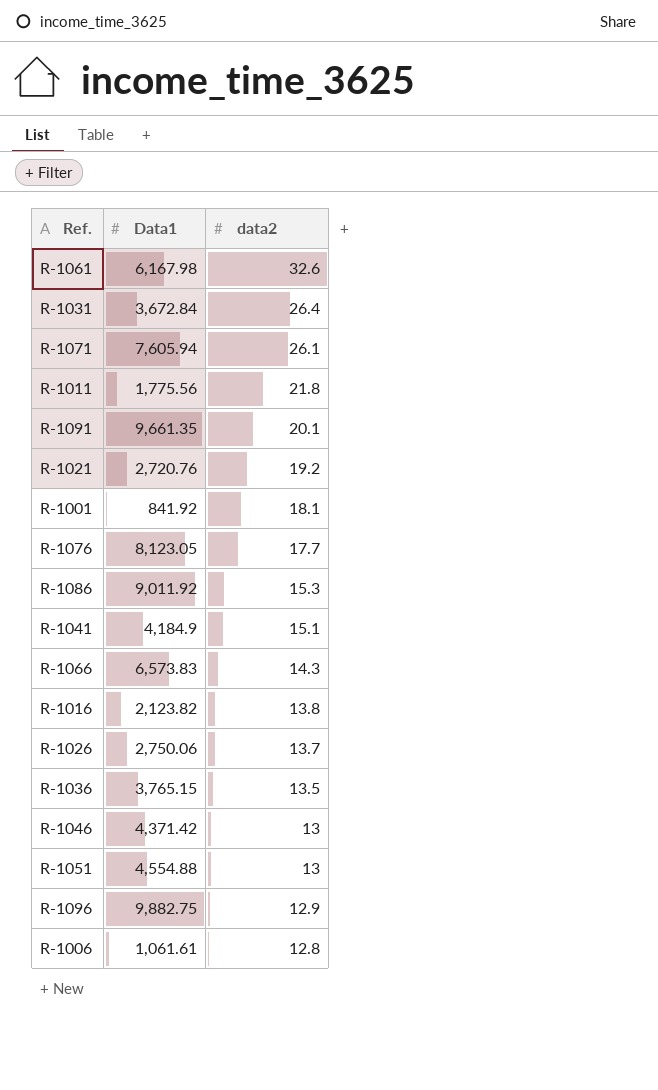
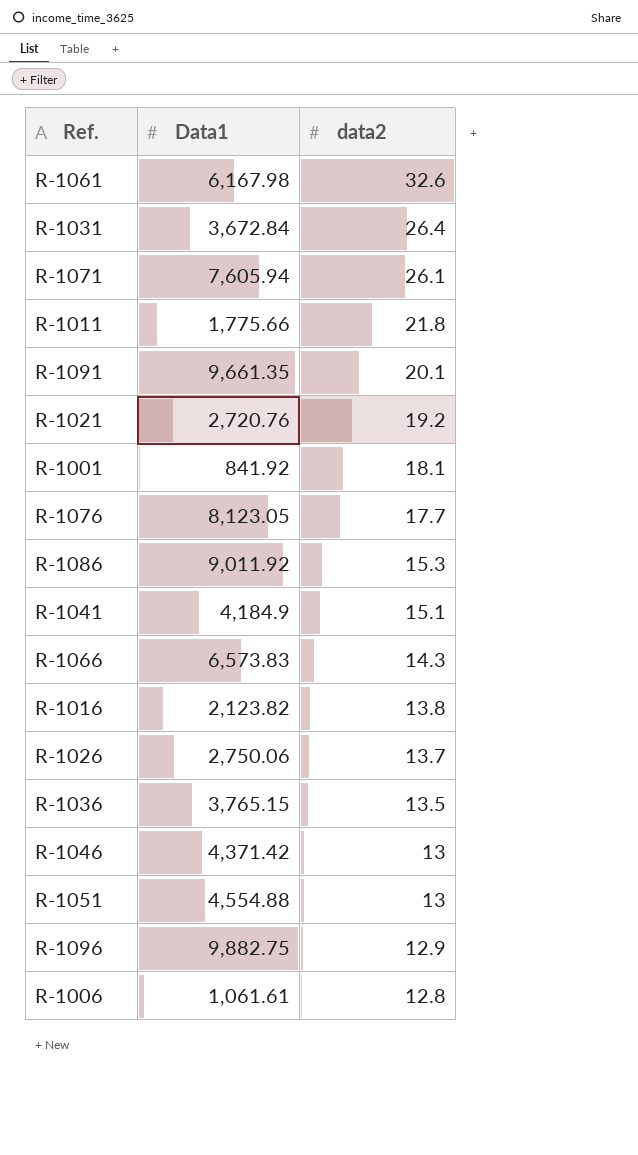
R-1011 | Data1: 1,775.56 -> 1,775.66

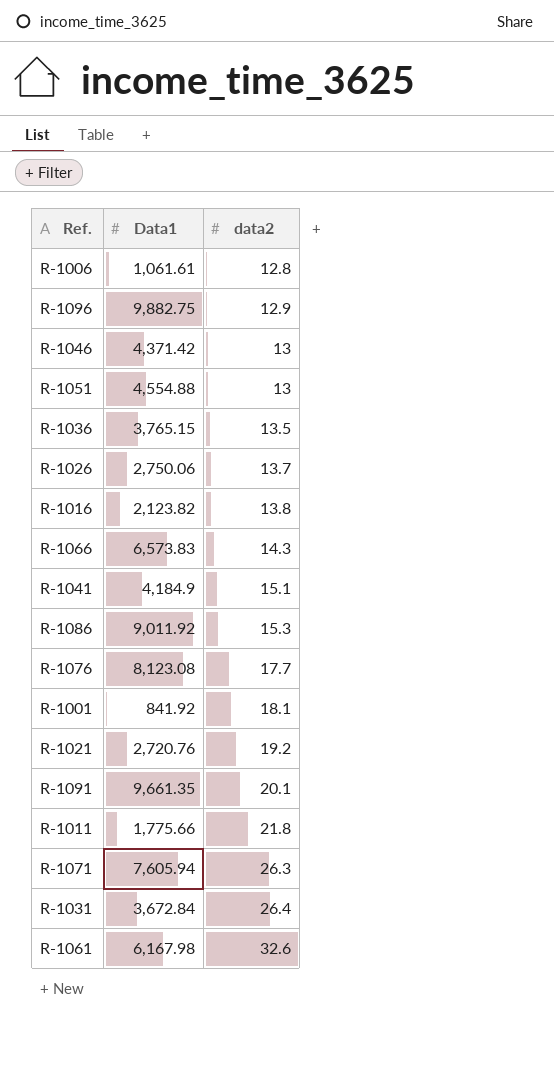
row order: data2 descending -> data2 ascending
R-1076 | Data1: 8,123.05 -> 8,123.08
R-1071 | data2: 26.1 -> 26.3

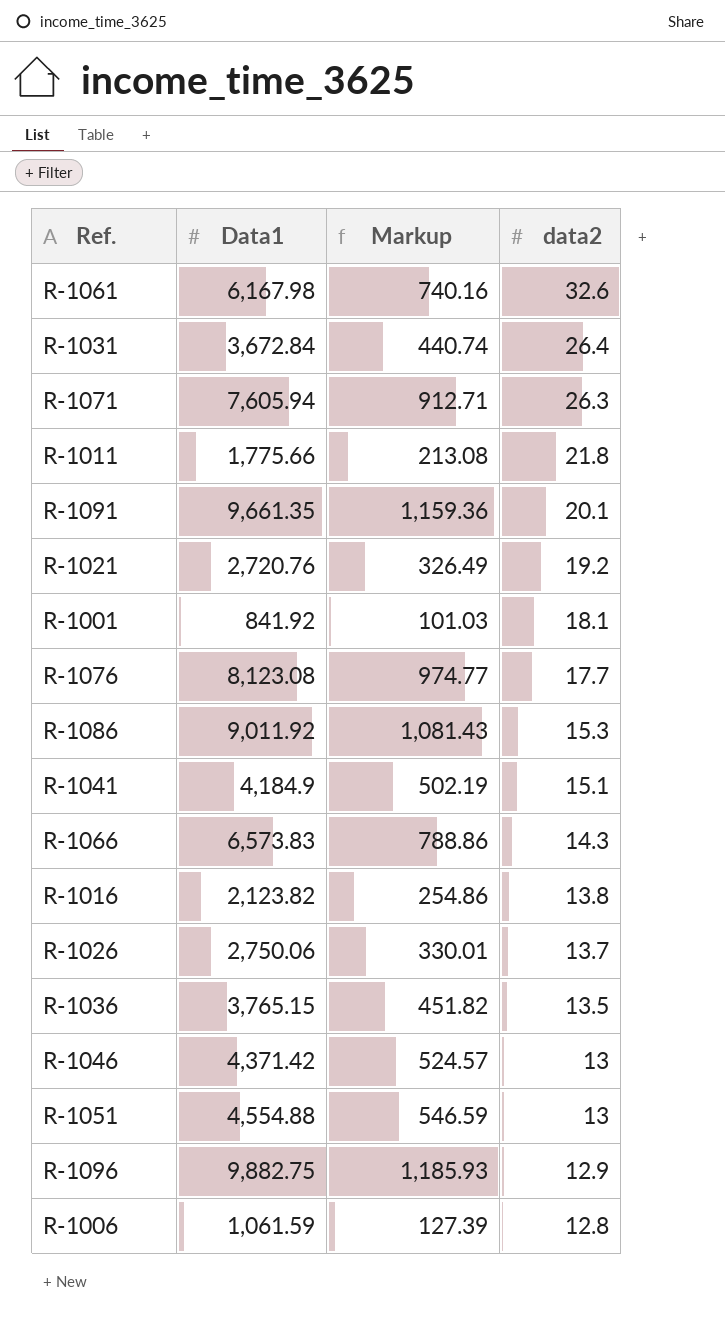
row order: data2 ascending -> data2 descending
column Markup | formula: none -> [Data1] * 0.12
R-1006 | Data1: 1,061.61 -> 1,061.59

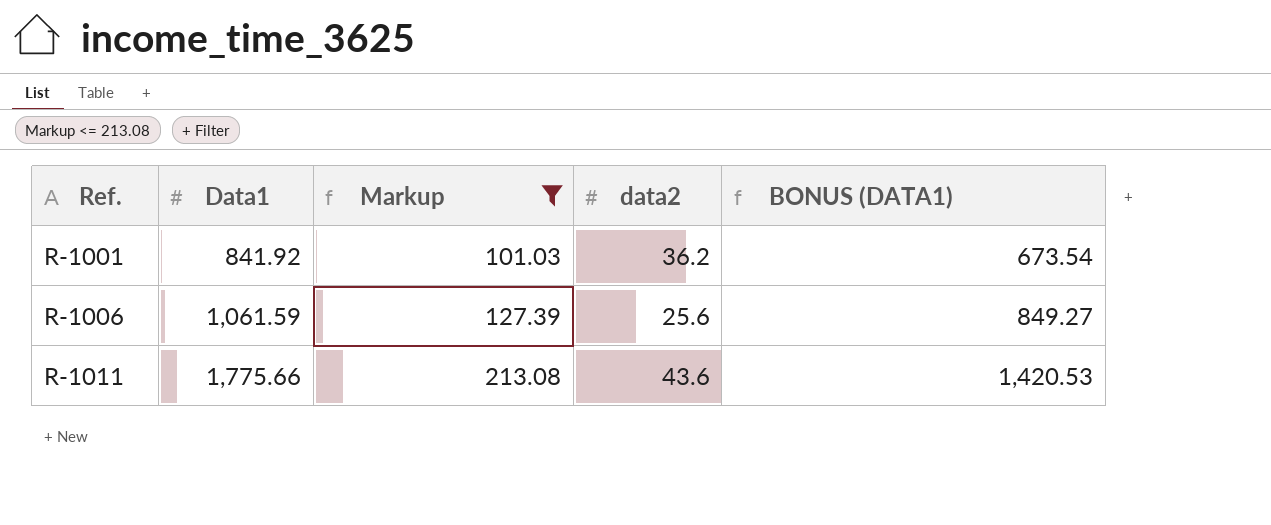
filter: none -> Markup <= 213.08
row order: data2 descending -> Ref. ascending
column BONUS (DATA1) | formula: none -> [Data1] * 0.8
R-1001 | data2: 18.1 -> 36.2
R-1006 | data2: 12.8 -> 25.6
R-1011 | data2: 21.8 -> 43.6

